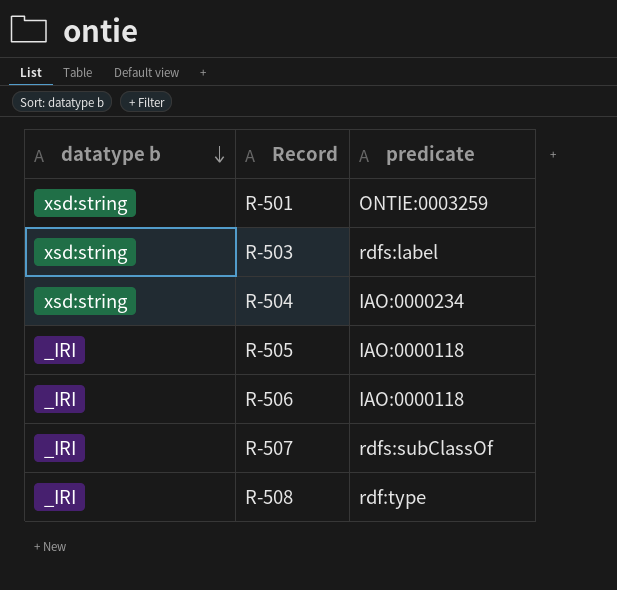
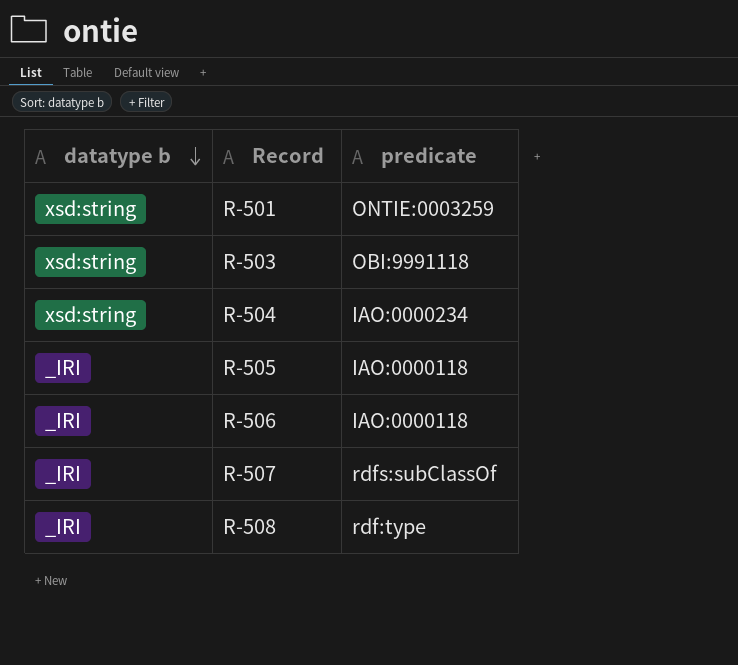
R-503 | predicate: rdfs:label -> OBI:9991118

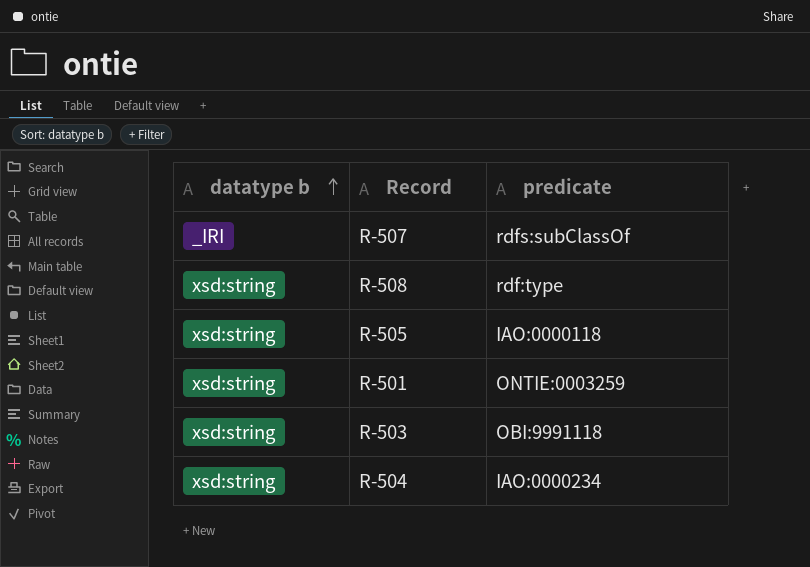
row order: datatype b descending -> datatype b ascending
row R-506: _IRI | IAO:0000118 -> none
R-508 | datatype b: _IRI -> xsd:string
R-505 | datatype b: _IRI -> xsd:string

